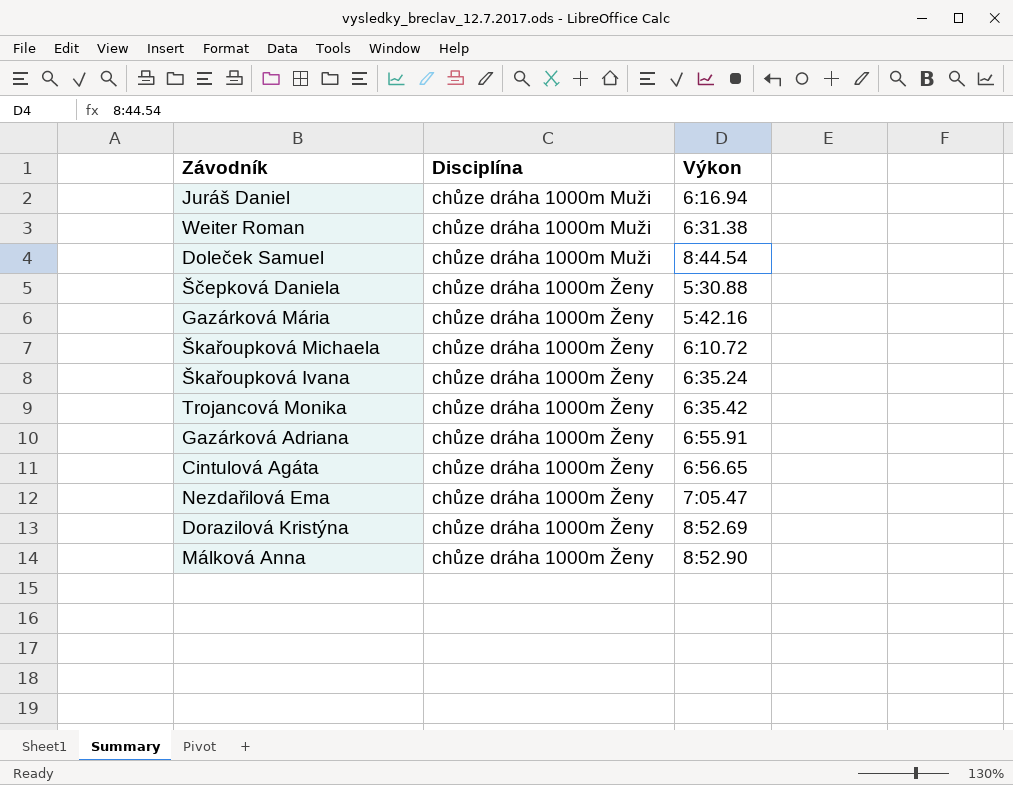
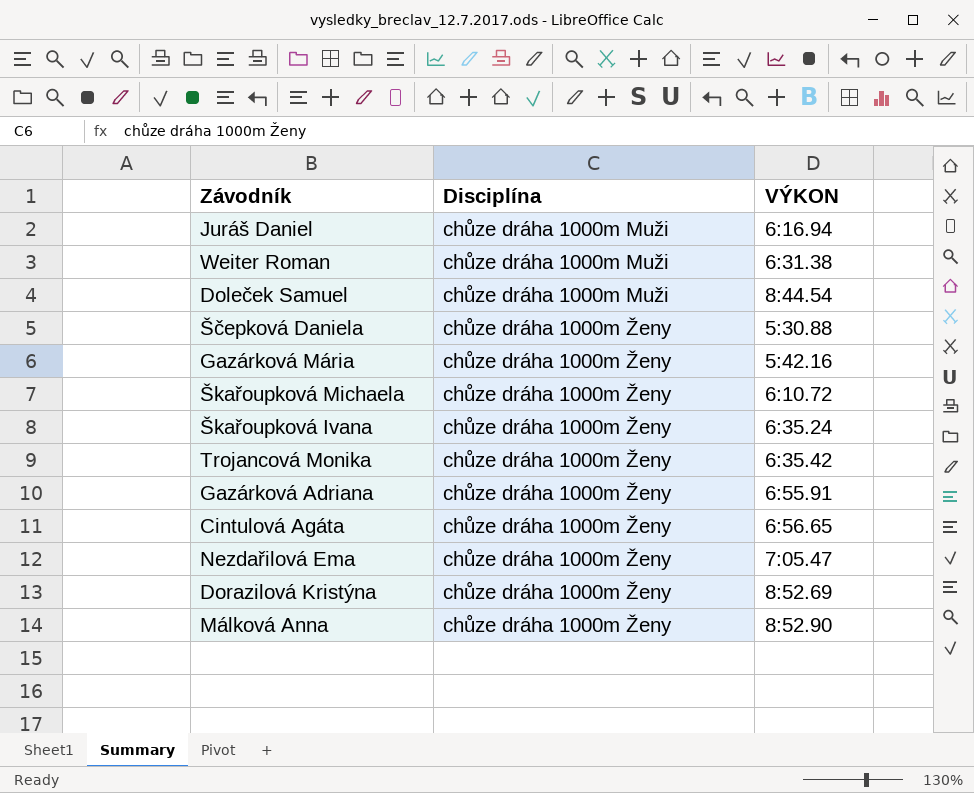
column name: Výkon -> VÝKON

